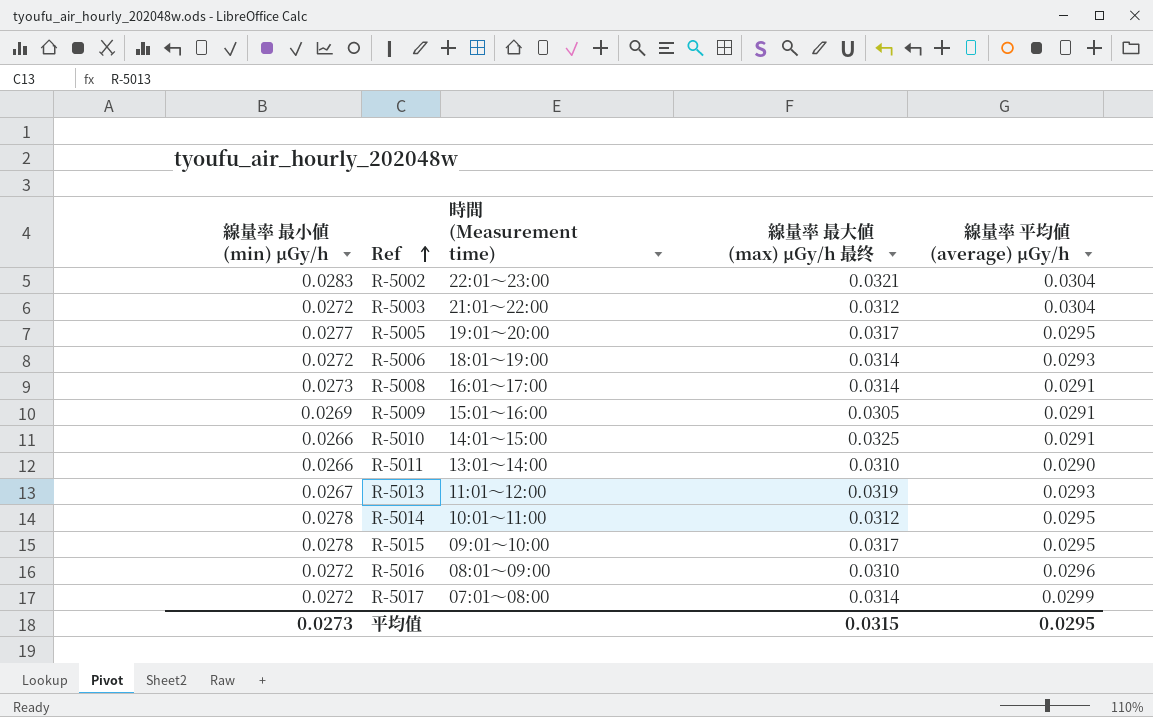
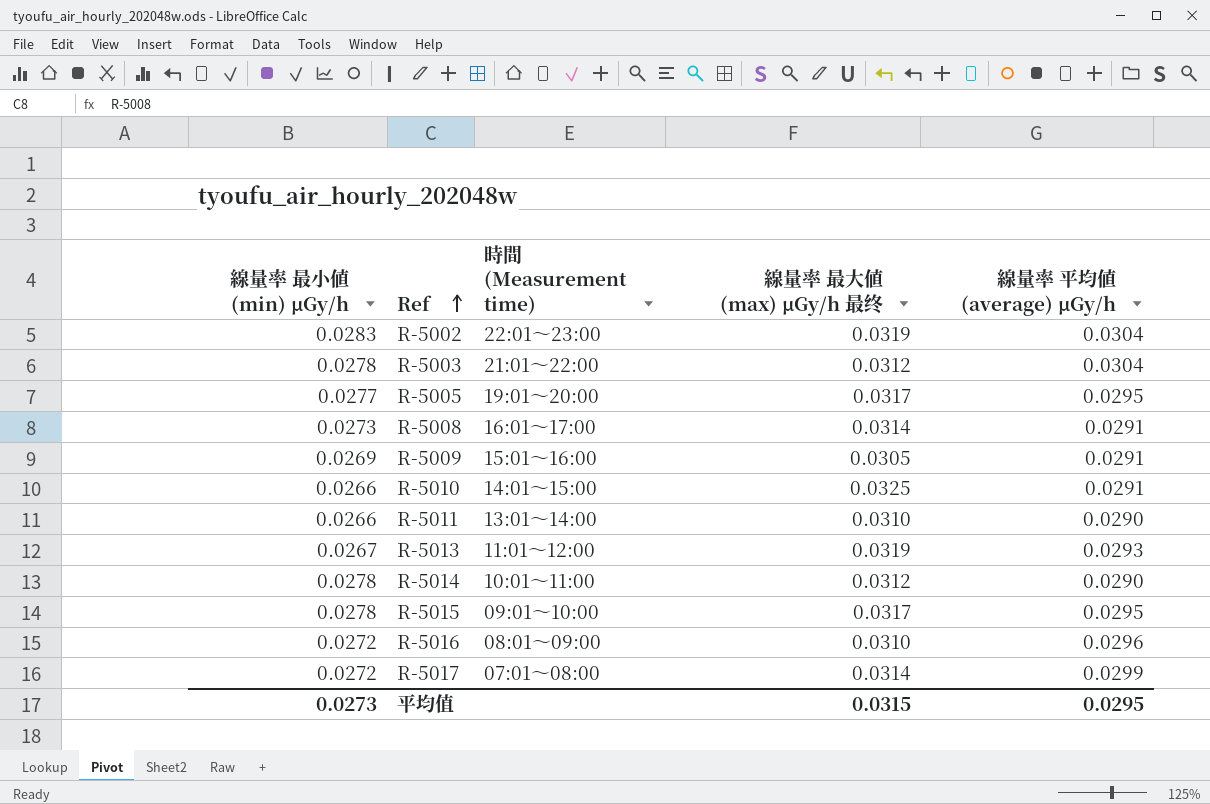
row R-5006: 0.0272 | 18:01～19:00 | 0.0314 | 0.0293 -> none
R-5002 | 線量率 最大値 (max) μGy/h 最终: 0.0321 -> 0.0319
R-5003 | 線量率 最小値 (min) μGy/h: 0.0272 -> 0.0278
R-5014 | 線量率 平均値 (average) μGy/h: 0.0295 -> 0.0290

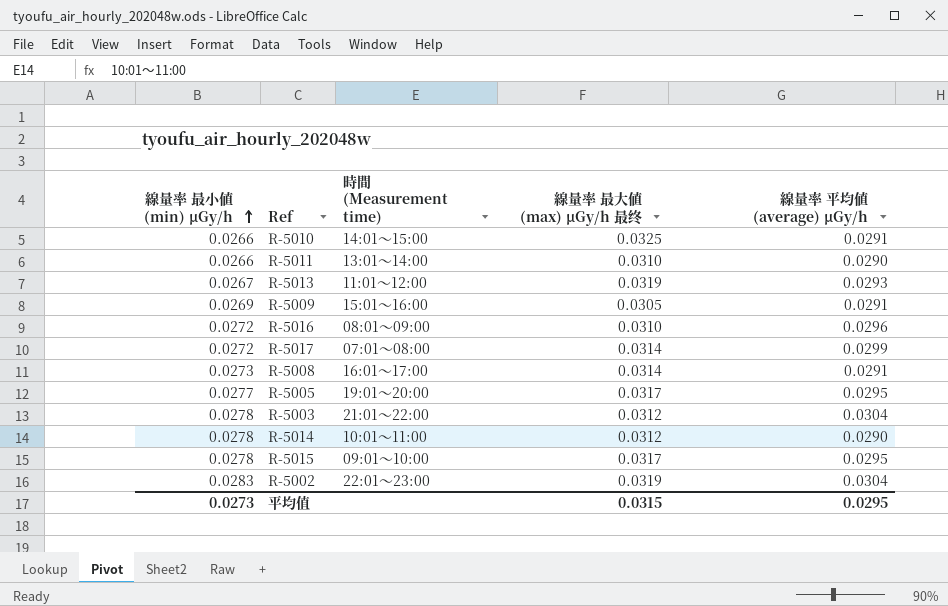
row order: Ref ascending -> 線量率 最小値 (min) μGy/h ascending

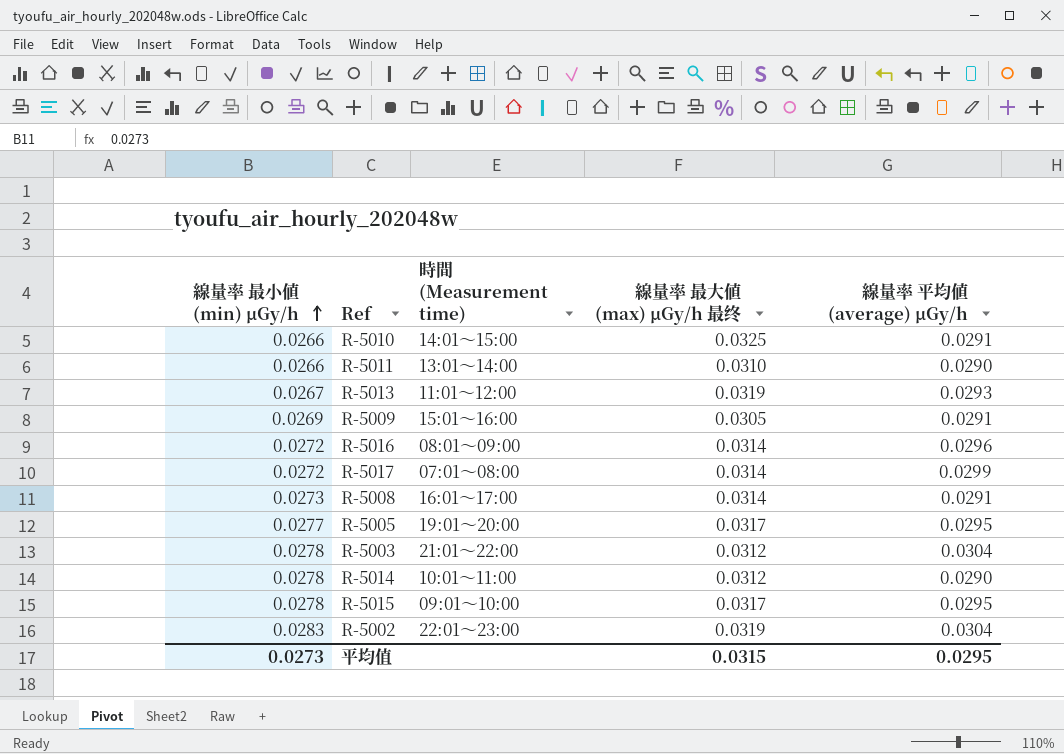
R-5016 | 線量率 最大値 (max) μGy/h 最终: 0.0310 -> 0.0314

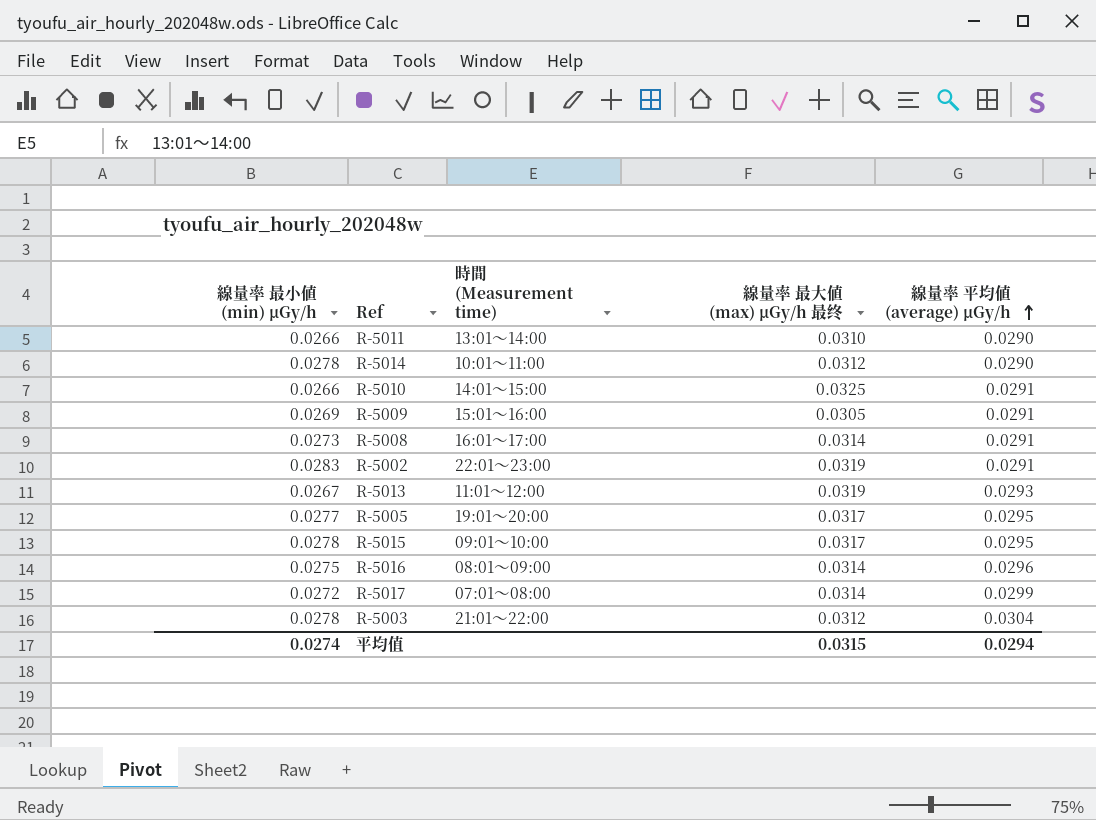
row order: 線量率 最小値 (min) μGy/h ascending -> 線量率 平均値 (average) μGy/h ascending
R-5002 | 線量率 平均値 (average) μGy/h: 0.0304 -> 0.0291
R-5016 | 線量率 最小値 (min) μGy/h: 0.0272 -> 0.0275
平均值 | 線量率 最小値 (min) μGy/h: 0.0273 -> 0.0274
平均值 | 線量率 平均値 (average) μGy/h: 0.0295 -> 0.0294

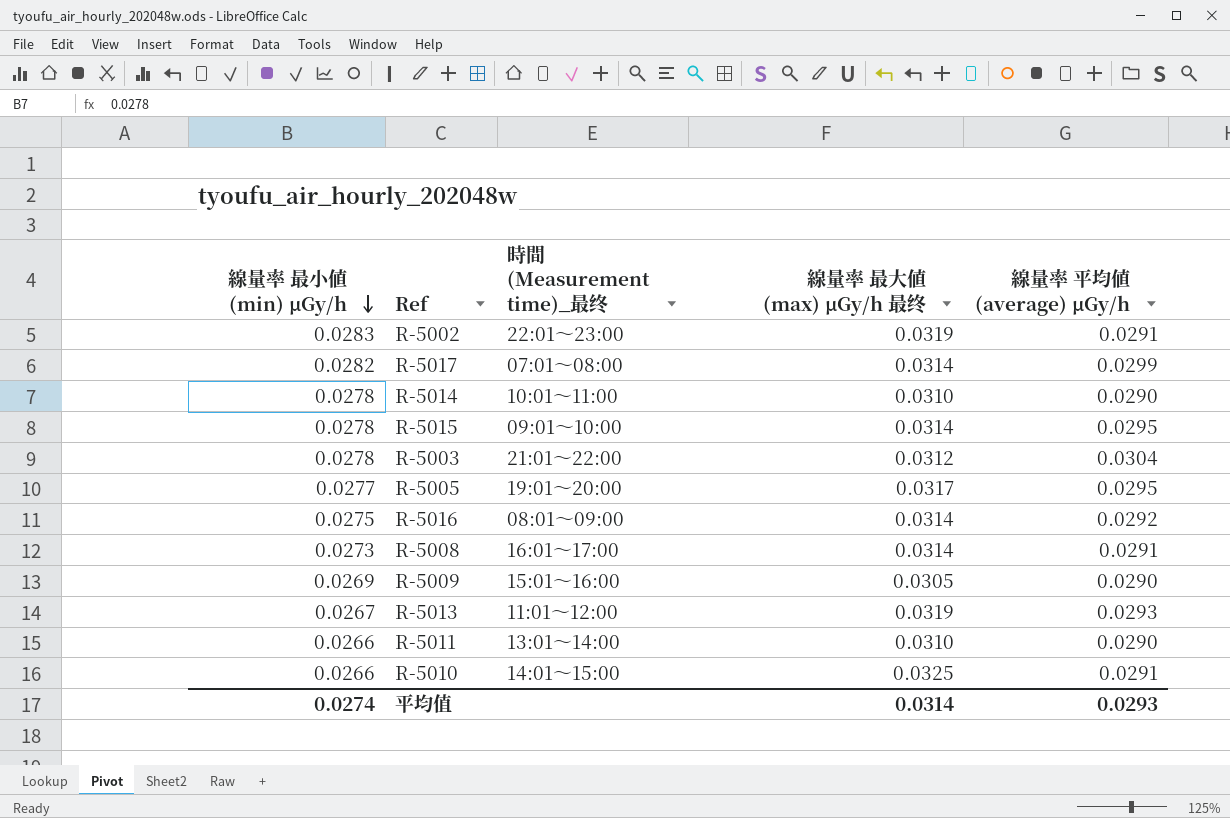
row order: 線量率 平均値 (average) μGy/h ascending -> 線量率 最小値 (min) μGy/h descending
column name: 時間 (Measurement time) -> 時間 (Measurement time)_最终
R-5017 | 線量率 最小値 (min) μGy/h: 0.0272 -> 0.0282
R-5014 | 線量率 最大値 (max) μGy/h 最终: 0.0312 -> 0.0310
R-5015 | 線量率 最大値 (max) μGy/h 最终: 0.0317 -> 0.0314
R-5016 | 線量率 平均値 (average) μGy/h: 0.0296 -> 0.0292
R-5009 | 線量率 平均値 (average) μGy/h: 0.0291 -> 0.0290
平均值 | 線量率 最大値 (max) μGy/h 最终: 0.0315 -> 0.0314
平均值 | 線量率 平均値 (average) μGy/h: 0.0294 -> 0.0293

